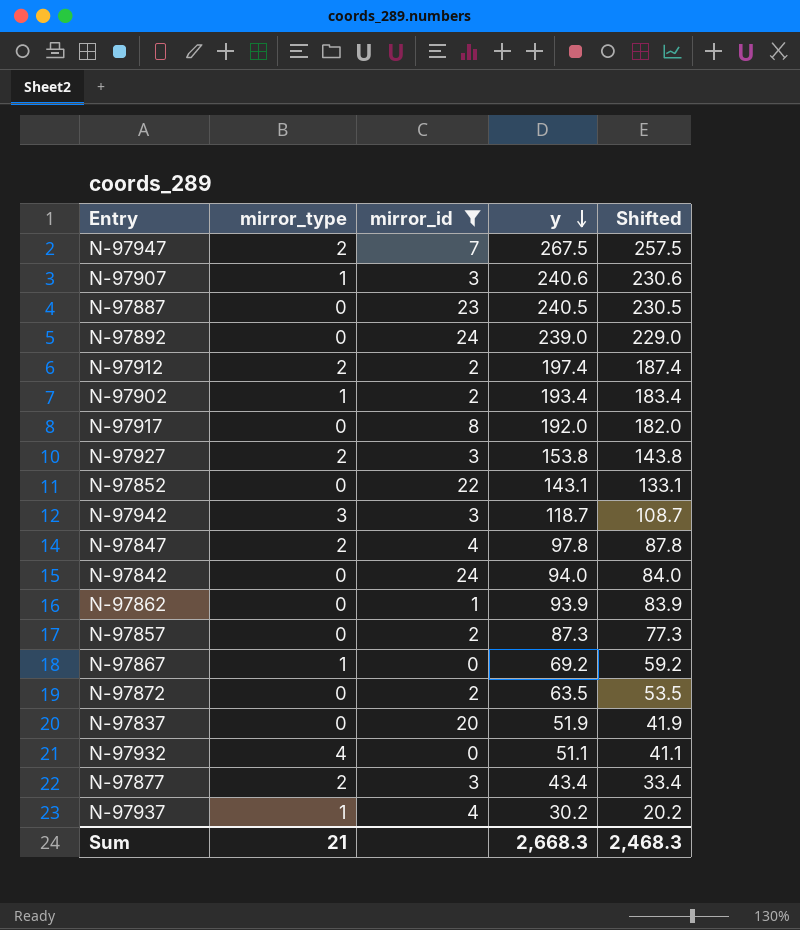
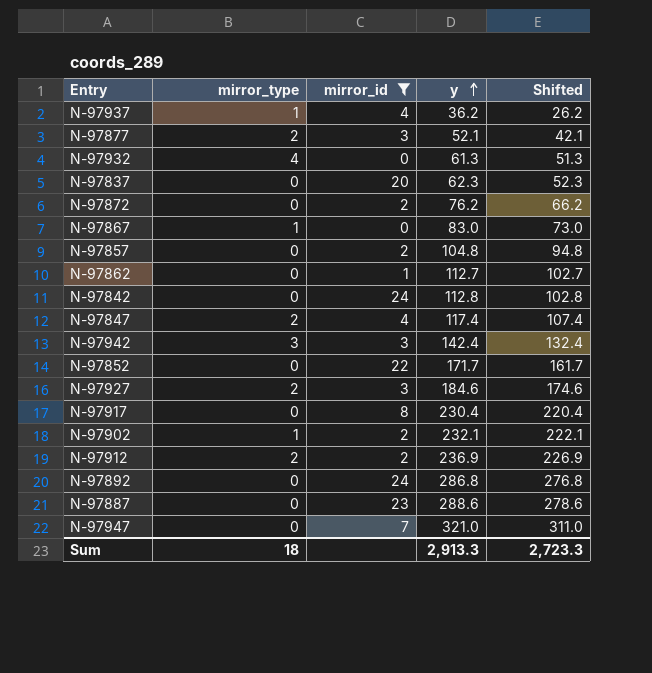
row order: y descending -> y ascending
row N-97907: 1 | 3 | 240.6 | 230.6 -> none
N-97937 | y: 30.2 -> 36.2
N-97937 | Shifted: 20.2 -> 26.2
N-97877 | y: 43.4 -> 52.1
N-97877 | Shifted: 33.4 -> 42.1
N-97932 | y: 51.1 -> 61.3
N-97932 | Shifted: 41.1 -> 51.3
N-97837 | y: 51.9 -> 62.3
N-97837 | Shifted: 41.9 -> 52.3
N-97872 | y: 63.5 -> 76.2
N-97872 | Shifted: 53.5 -> 66.2
N-97867 | y: 69.2 -> 83.0
N-97867 | Shifted: 59.2 -> 73.0
N-97857 | y: 87.3 -> 104.8
N-97857 | Shifted: 77.3 -> 94.8
N-97862 | y: 93.9 -> 112.7
N-97862 | Shifted: 83.9 -> 102.7
N-97842 | y: 94.0 -> 112.8
N-97842 | Shifted: 84.0 -> 102.8
N-97847 | y: 97.8 -> 117.4
N-97847 | Shifted: 87.8 -> 107.4
N-97942 | y: 118.7 -> 142.4
N-97942 | Shifted: 108.7 -> 132.4
N-97852 | y: 143.1 -> 171.7
N-97852 | Shifted: 133.1 -> 161.7
N-97927 | y: 153.8 -> 184.6
N-97927 | Shifted: 143.8 -> 174.6
N-97917 | y: 192.0 -> 230.4
N-97917 | Shifted: 182.0 -> 220.4
N-97902 | y: 193.4 -> 232.1
N-97902 | Shifted: 183.4 -> 222.1
N-97912 | y: 197.4 -> 236.9
N-97912 | Shifted: 187.4 -> 226.9
N-97892 | y: 239.0 -> 286.8
N-97892 | Shifted: 229.0 -> 276.8
N-97887 | y: 240.5 -> 288.6
N-97887 | Shifted: 230.5 -> 278.6
N-97947 | mirror_type: 2 -> 0
N-97947 | y: 267.5 -> 321.0
N-97947 | Shifted: 257.5 -> 311.0
Sum | mirror_type: 21 -> 18
Sum | y: 2,668.3 -> 2,913.3
Sum | Shifted: 2,468.3 -> 2,723.3

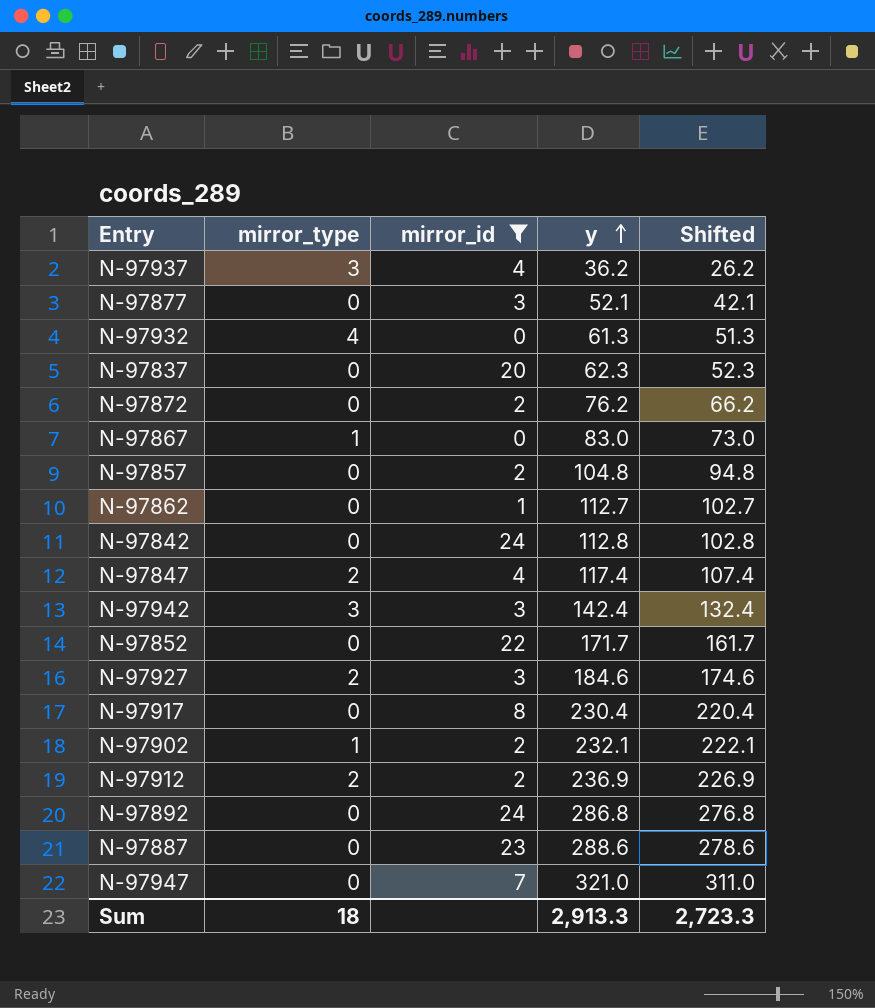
N-97937 | mirror_type: 1 -> 3
N-97877 | mirror_type: 2 -> 0

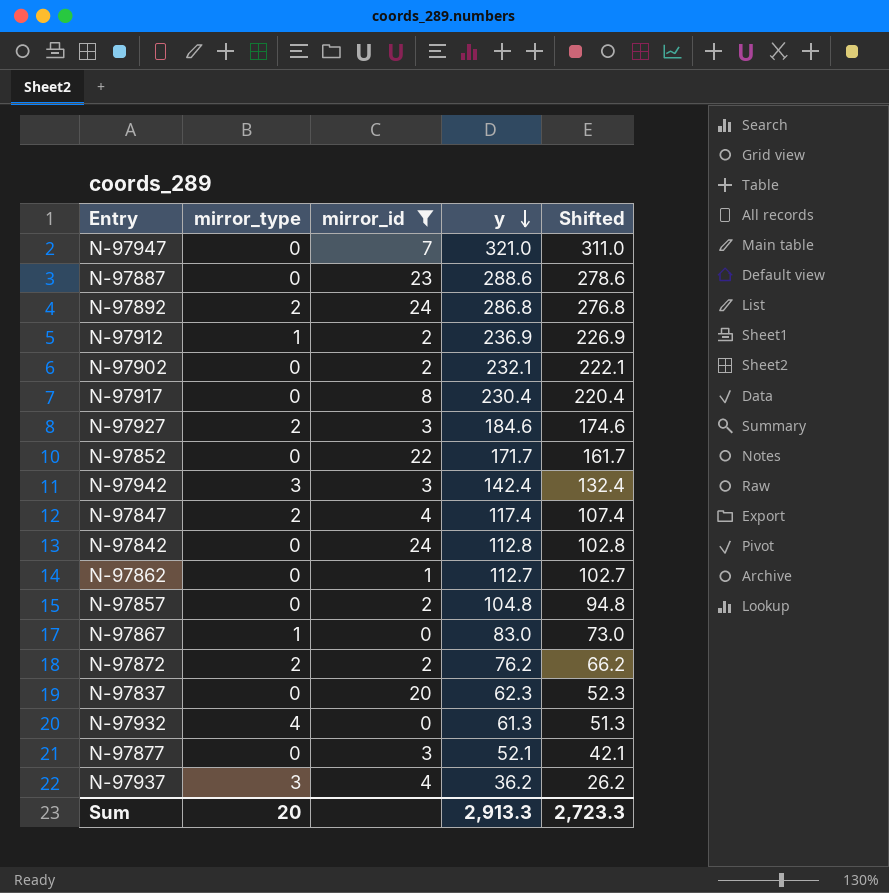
row order: y ascending -> y descending
N-97892 | mirror_type: 0 -> 2
N-97912 | mirror_type: 2 -> 1
N-97902 | mirror_type: 1 -> 0
N-97872 | mirror_type: 0 -> 2
Sum | mirror_type: 18 -> 20

